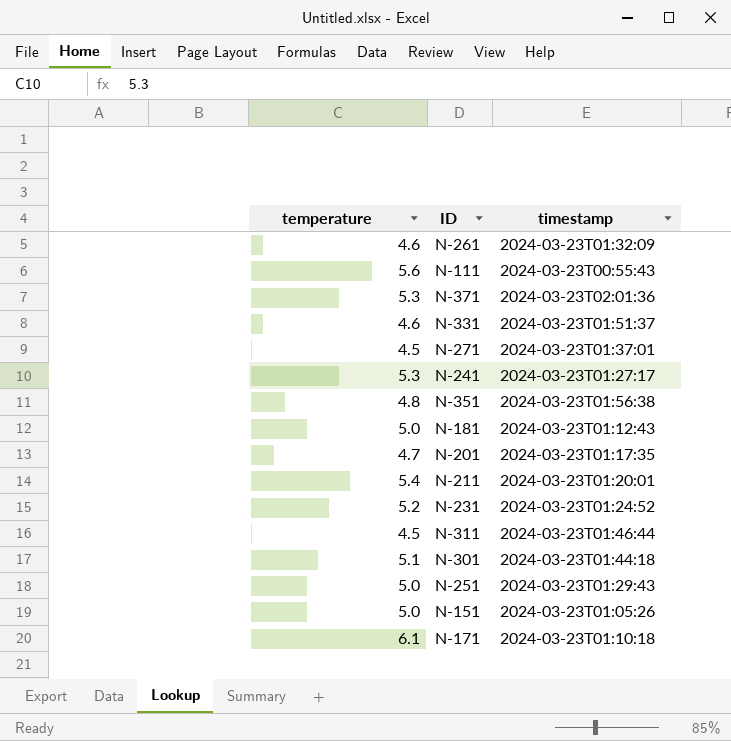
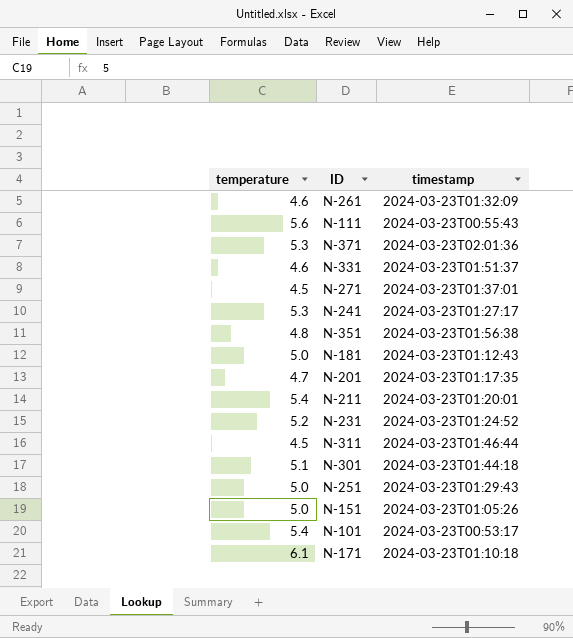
row N-101: none -> 5.4 | 2024-03-23T00:53:17

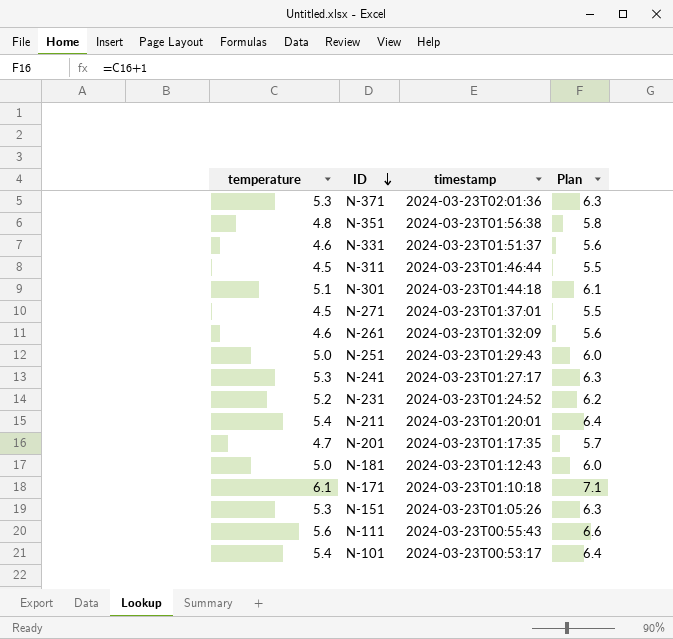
row order: none -> ID descending
column Plan | formula: none -> [temperature] + 1
N-151 | temperature: 5.0 -> 5.3

